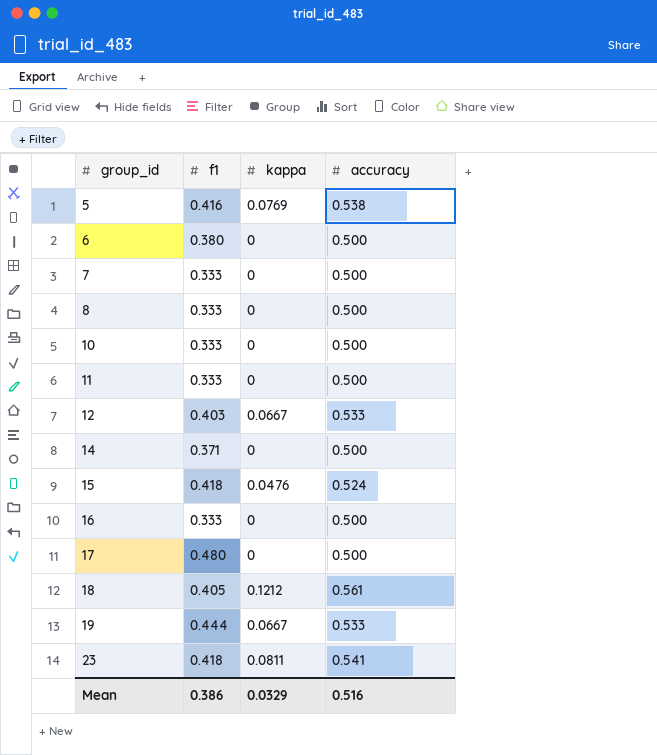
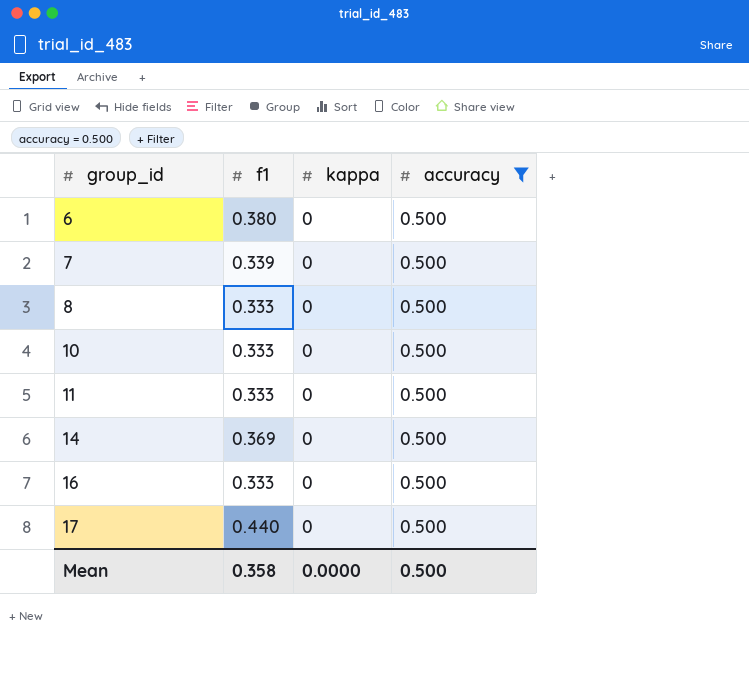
filter: none -> accuracy = 0.500
7 | f1: 0.333 -> 0.339
14 | f1: 0.371 -> 0.369
17 | f1: 0.480 -> 0.440
Mean | f1: 0.386 -> 0.358
Mean | kappa: 0.0329 -> 0.0000
Mean | accuracy: 0.516 -> 0.500

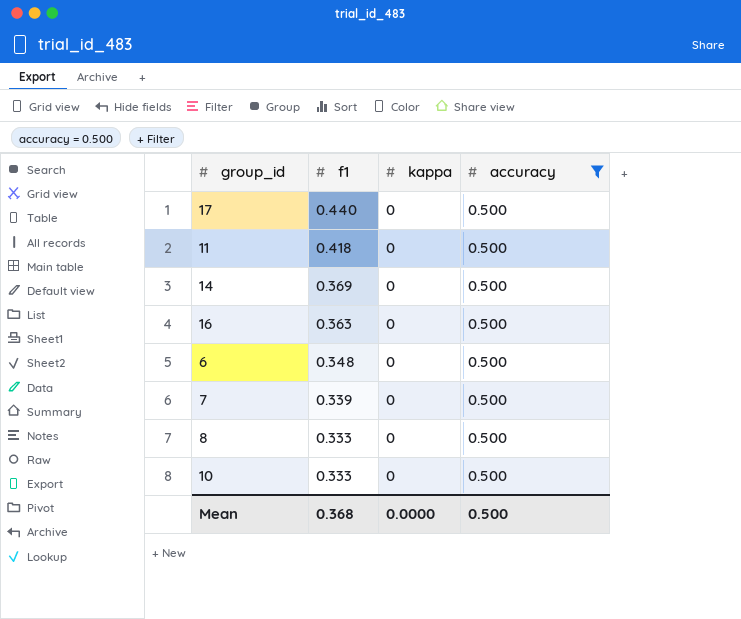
row order: group_id ascending -> f1 descending
11 | f1: 0.333 -> 0.418
16 | f1: 0.333 -> 0.363
6 | f1: 0.380 -> 0.348
Mean | f1: 0.358 -> 0.368

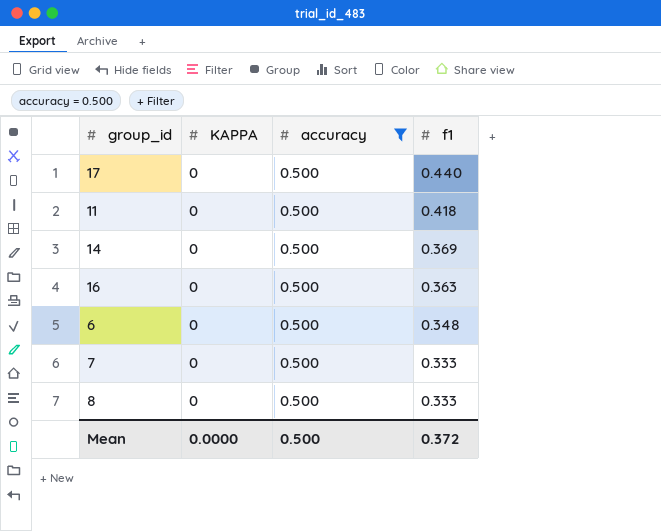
column name: kappa -> KAPPA
column f1 | position: 2 -> 4
row 10: 0.333 | 0 | 0.500 -> none
7 | f1: 0.339 -> 0.333
Mean | f1: 0.368 -> 0.372

